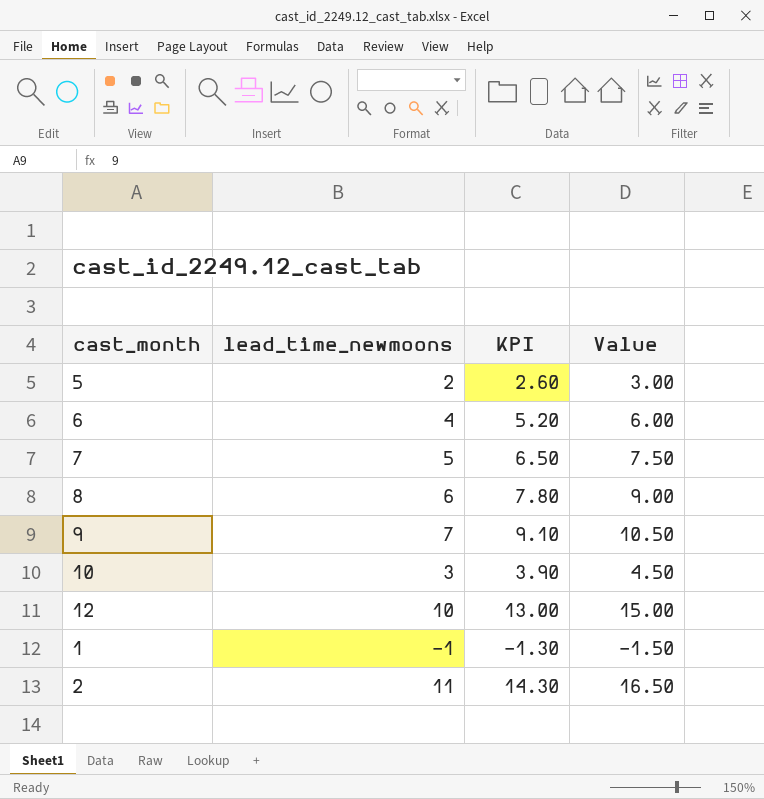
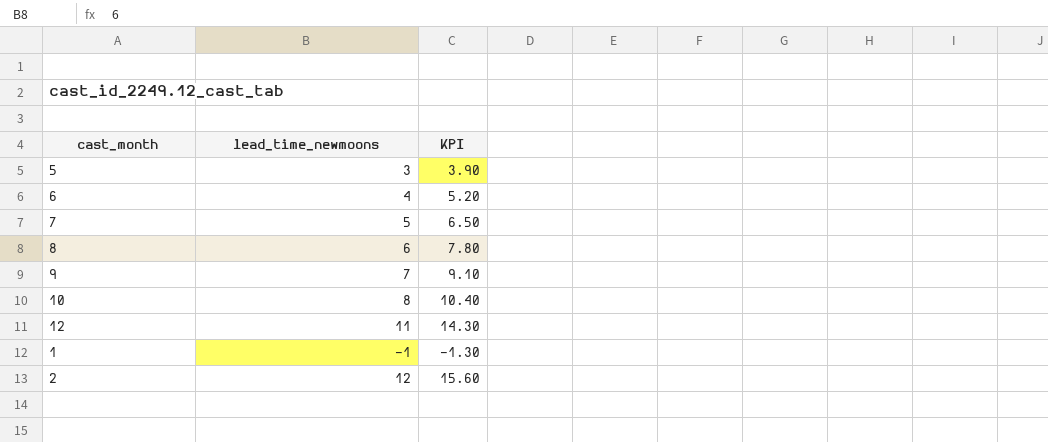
column Value | formula: [lead_time_newmoons] * 1.5 -> none
5 | lead_time_newmoons: 2 -> 3
5 | KPI: 2.60 -> 3.90
10 | lead_time_newmoons: 3 -> 8
10 | KPI: 3.90 -> 10.40
12 | lead_time_newmoons: 10 -> 11
12 | KPI: 13.00 -> 14.30
2 | lead_time_newmoons: 11 -> 12
2 | KPI: 14.30 -> 15.60

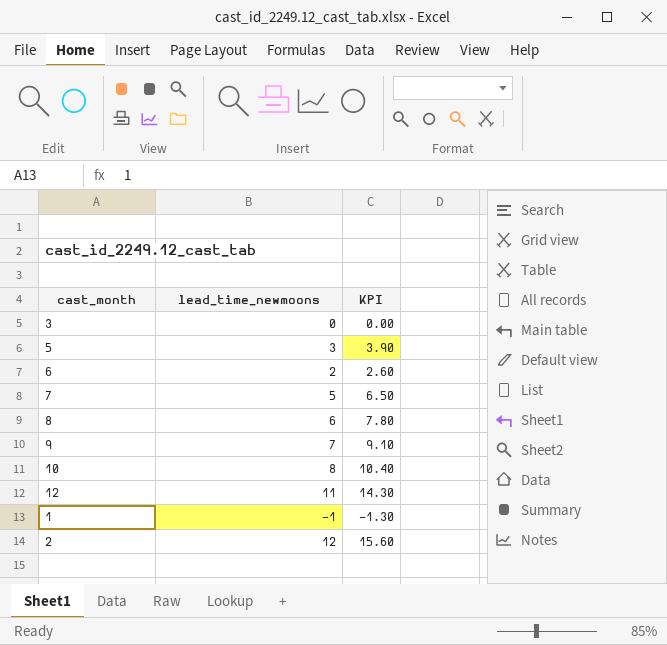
row 3: none -> 0 | 0.00
6 | lead_time_newmoons: 4 -> 2
6 | KPI: 5.20 -> 2.60

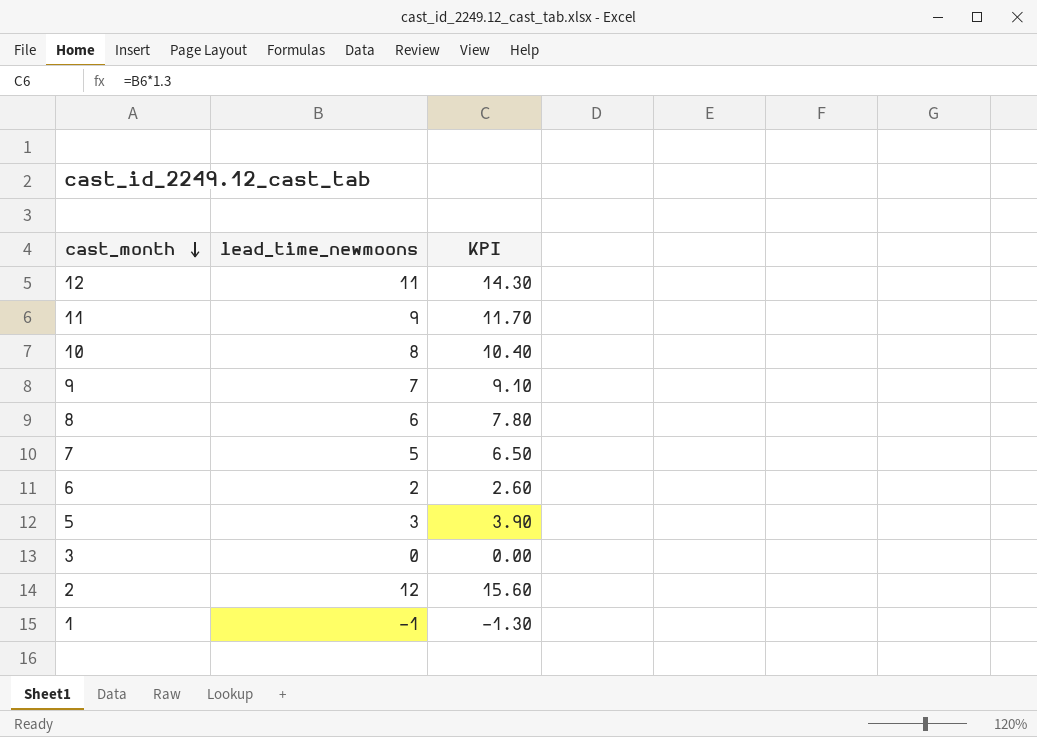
row order: none -> cast_month descending
row 11: none -> 9 | 11.70

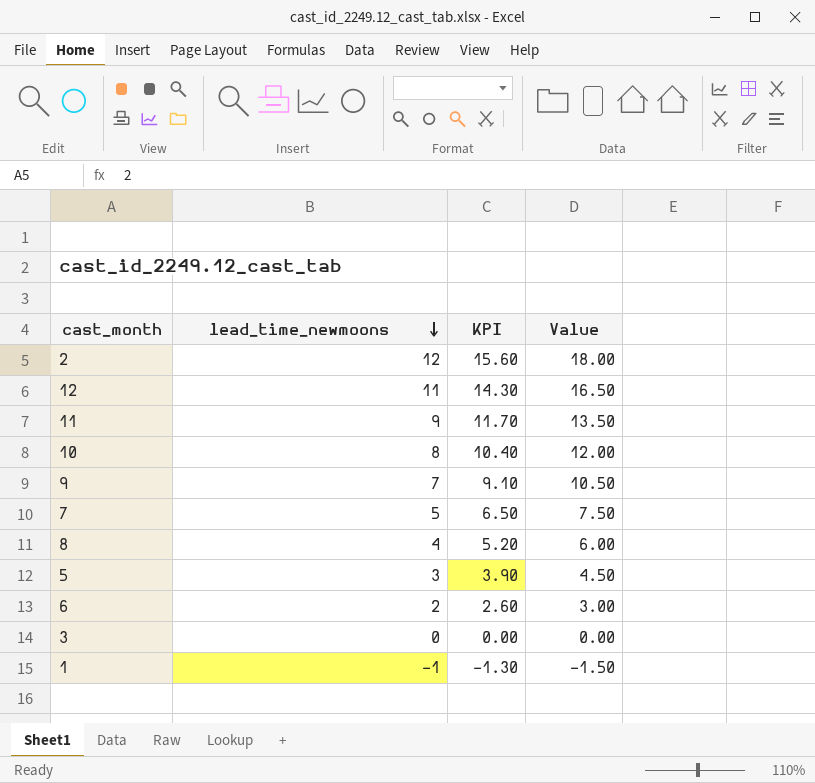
row order: cast_month descending -> lead_time_newmoons descending
column Value | formula: none -> [lead_time_newmoons] * 1.5
8 | lead_time_newmoons: 6 -> 4
8 | KPI: 7.80 -> 5.20

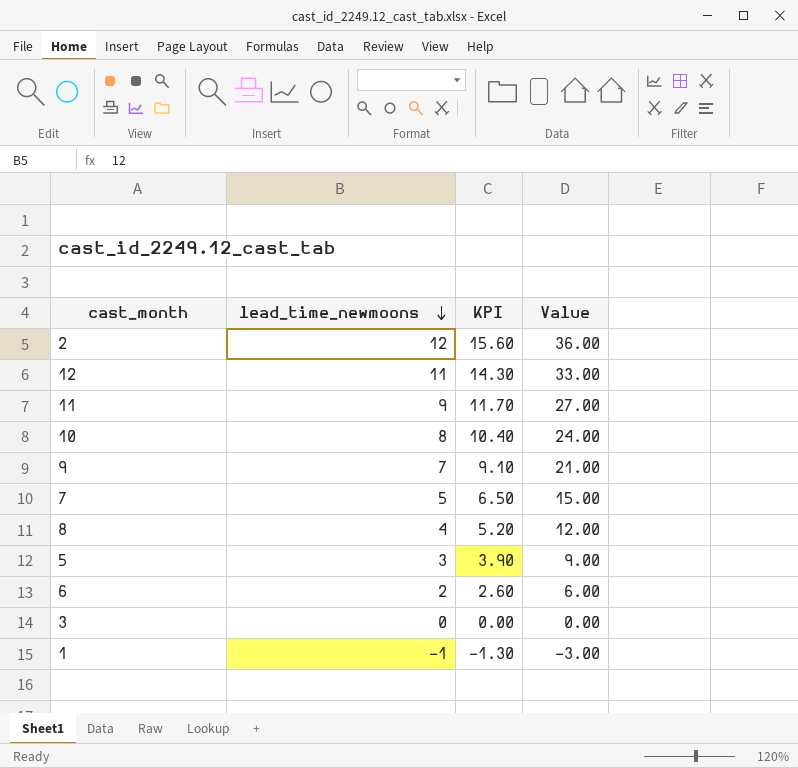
column Value | formula: [lead_time_newmoons] * 1.5 -> [lead_time_newmoons] * 3

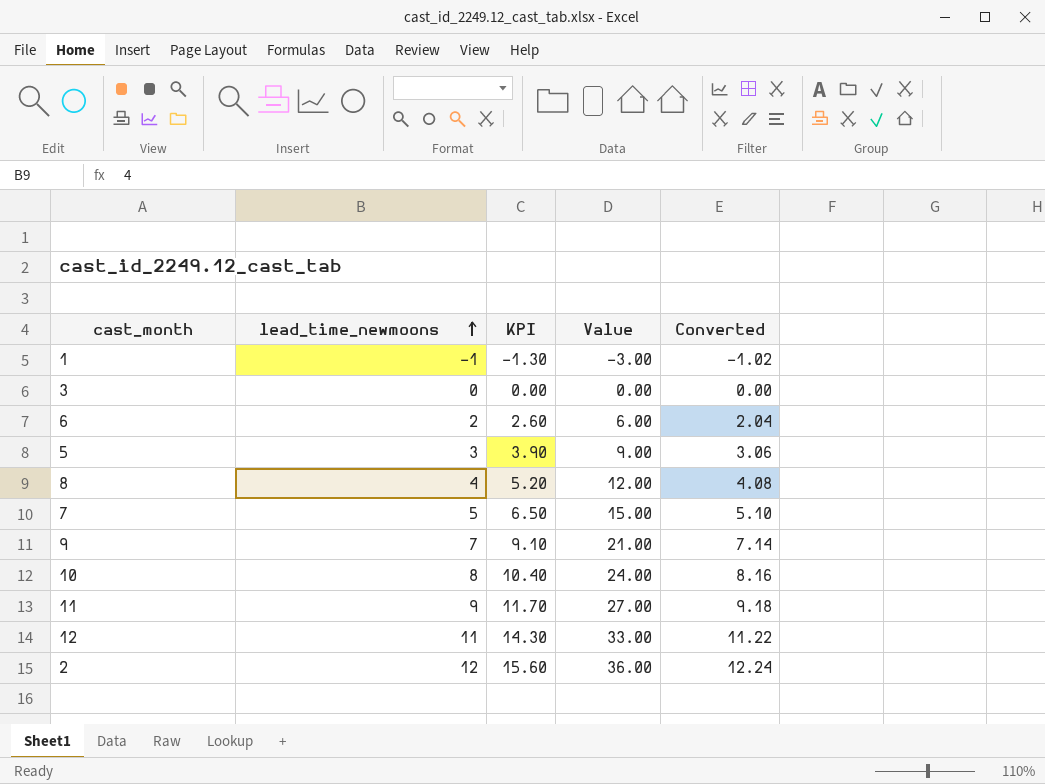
row order: lead_time_newmoons descending -> lead_time_newmoons ascending
column Converted | formula: none -> [lead_time_newmoons] * 1.02

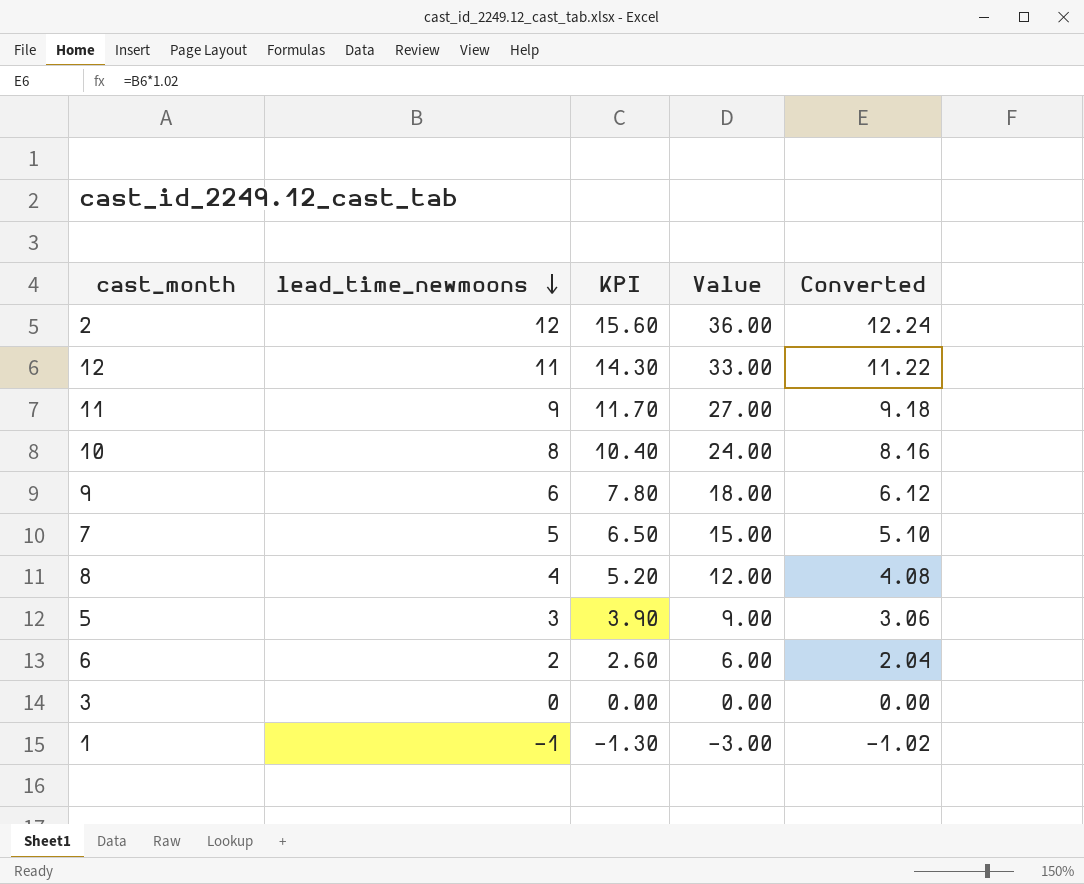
row order: lead_time_newmoons ascending -> lead_time_newmoons descending
9 | lead_time_newmoons: 7 -> 6
9 | KPI: 9.10 -> 7.80
9 | Value: 21.00 -> 18.00
9 | Converted: 7.14 -> 6.12

